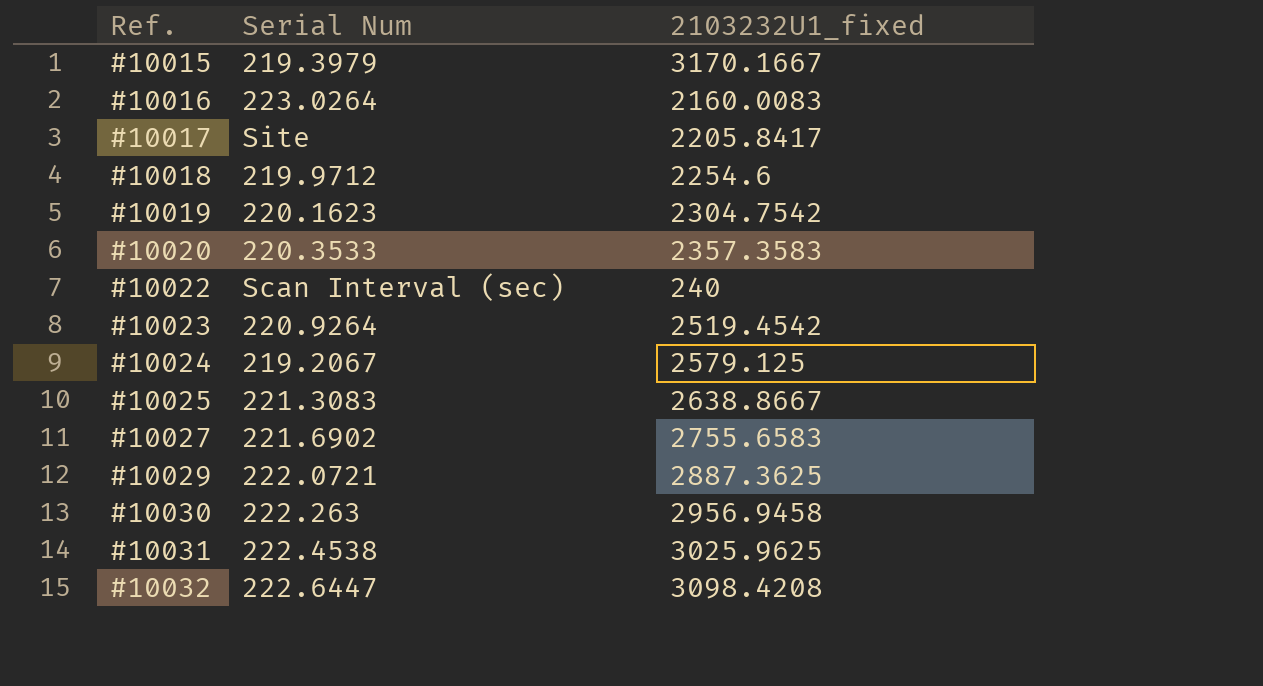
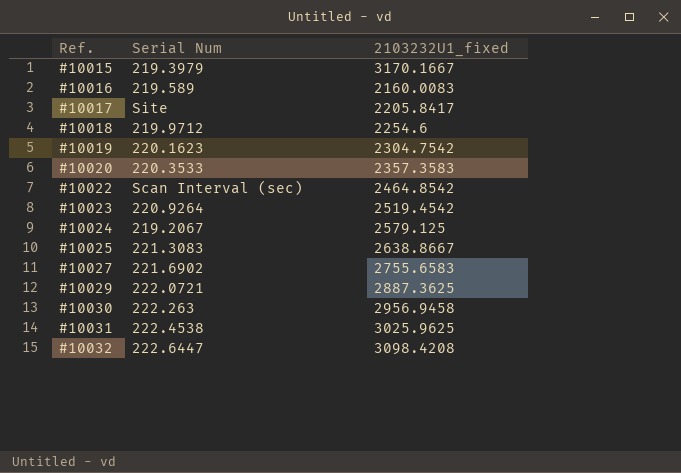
#10016 | Serial Num: 223.0264 -> 219.589
#10022 | 2103232U1_fixed: 240 -> 2464.8542

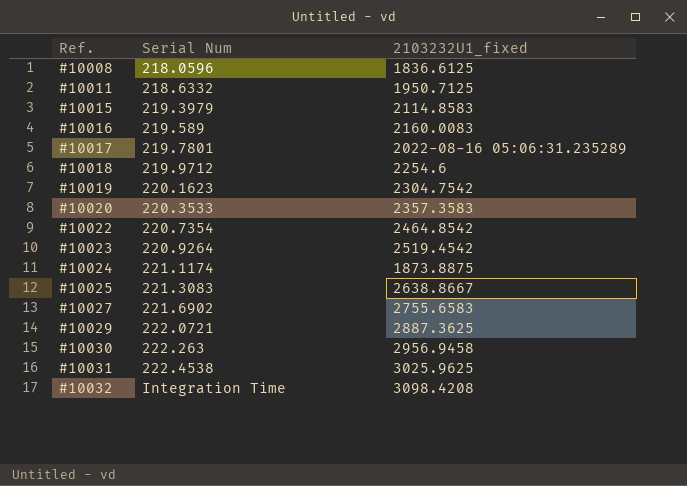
row #10008: none -> 218.0596 | 1836.6125
row #10011: none -> 218.6332 | 1950.7125
#10015 | 2103232U1_fixed: 3170.1667 -> 2114.8583
#10017 | Serial Num: Site -> 219.7801
#10017 | 2103232U1_fixed: 2205.8417 -> 2022-08-16 05:06:31.235289
#10022 | Serial Num: Scan Interval (sec) -> 220.7354
#10024 | Serial Num: 219.2067 -> 221.1174
#10024 | 2103232U1_fixed: 2579.125 -> 1873.8875
#10032 | Serial Num: 222.6447 -> Integration Time

